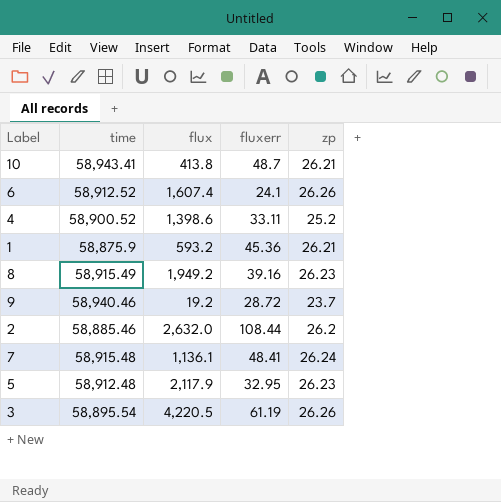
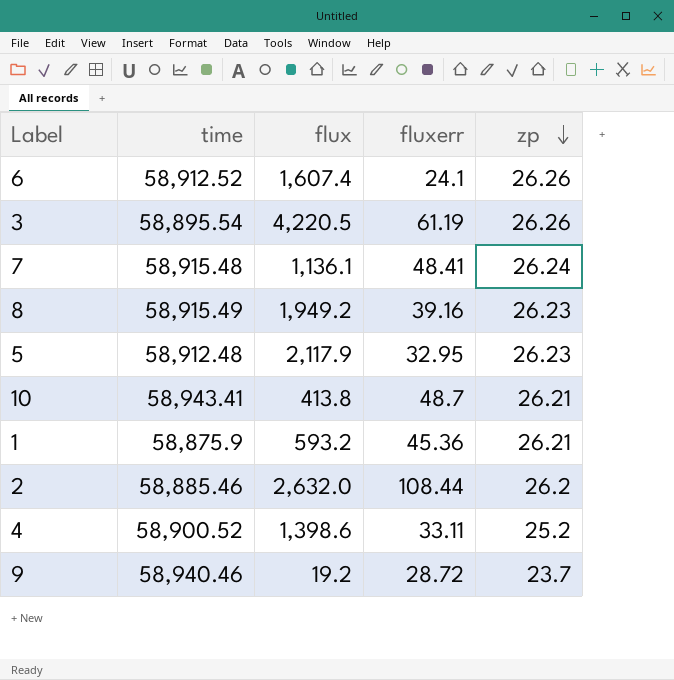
row order: none -> zp descending

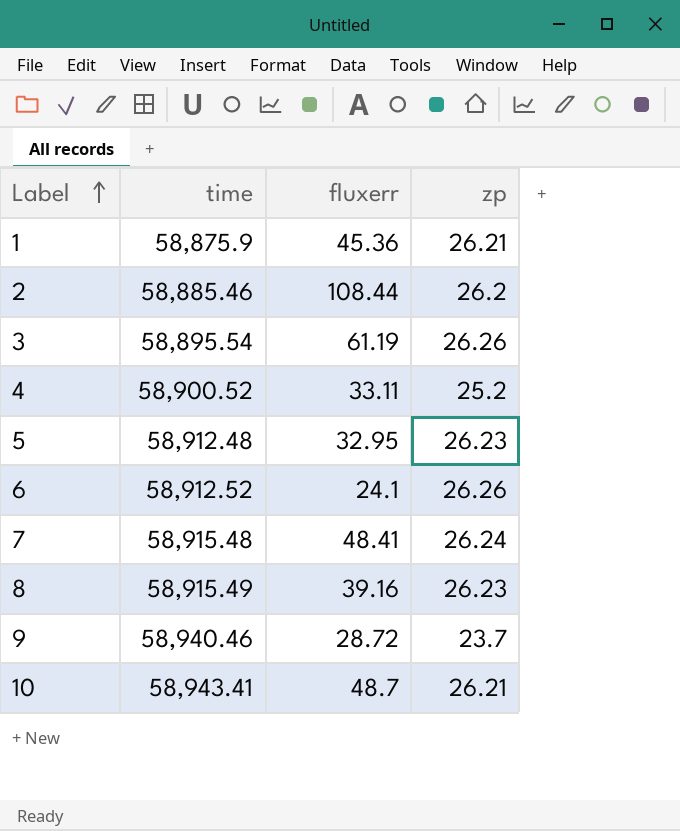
row order: zp descending -> Label ascending
column flux | position: 3 -> none

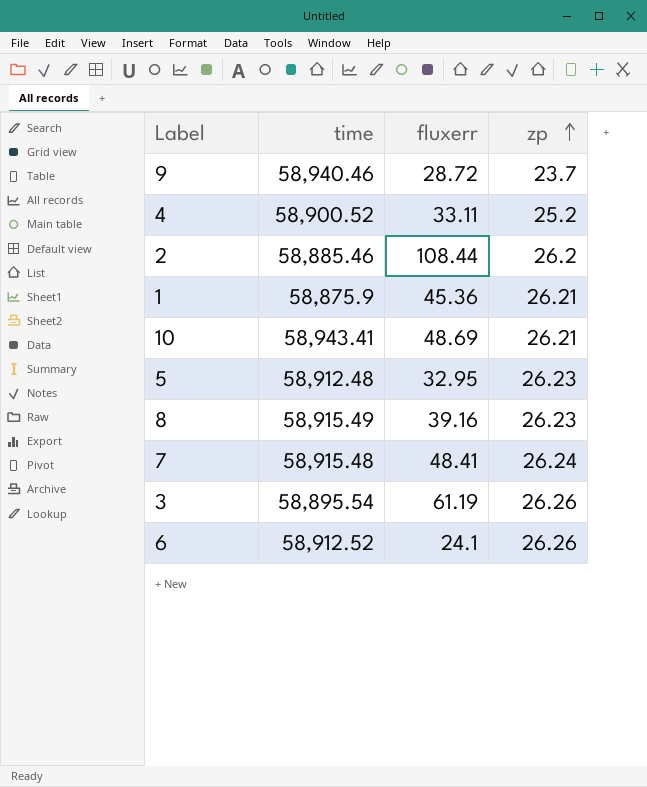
row order: Label ascending -> zp ascending
10 | fluxerr: 48.7 -> 48.69

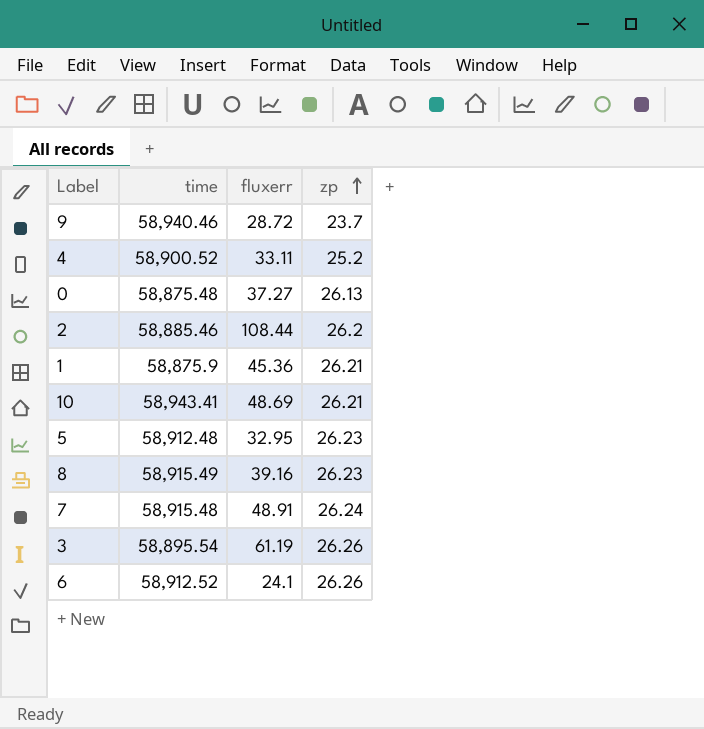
row 0: none -> 58,875.48 | 37.27 | 26.13
7 | fluxerr: 48.41 -> 48.91

